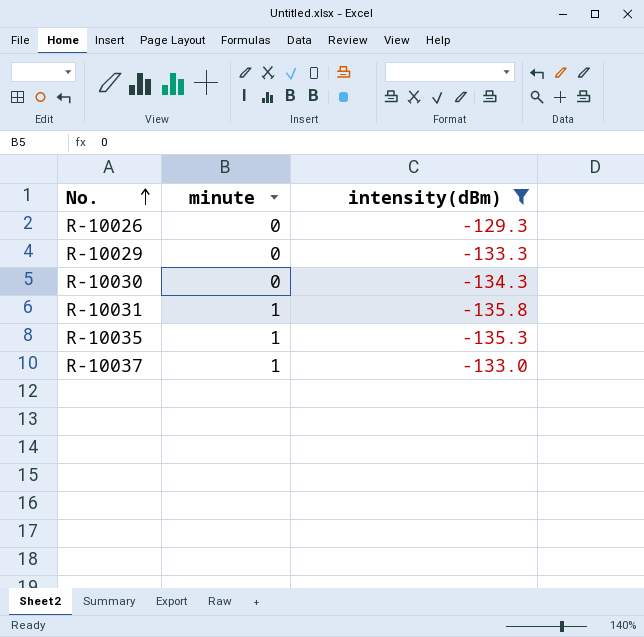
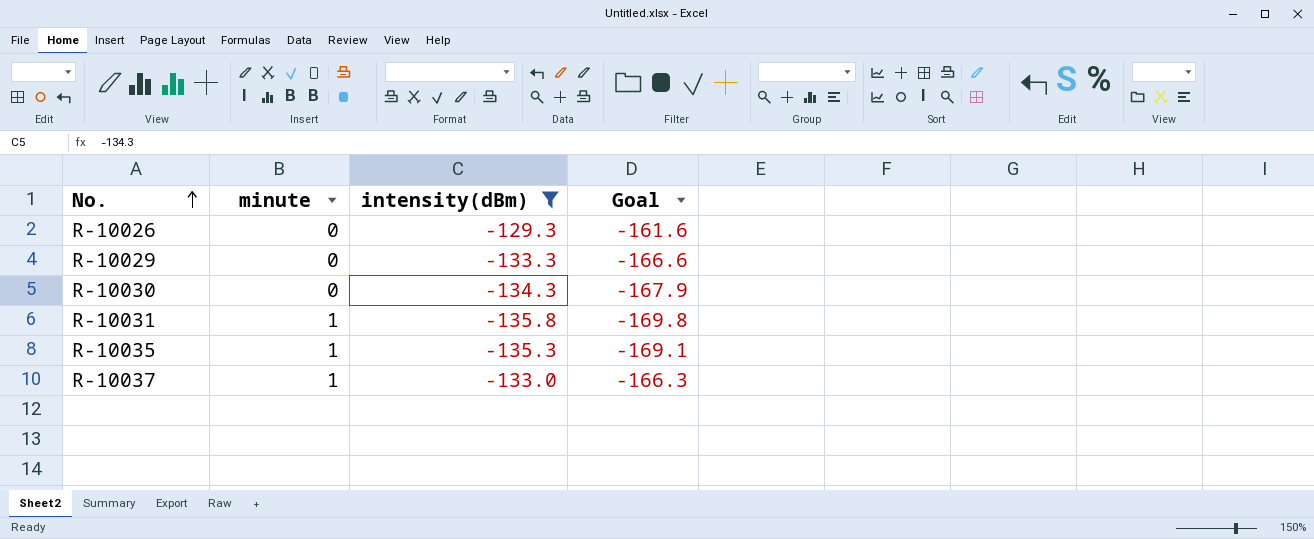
column Goal | formula: none -> [intensity(dBm)] * 1.25

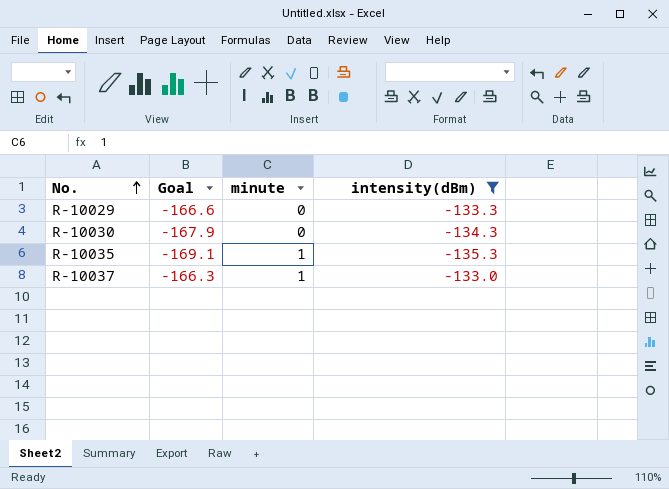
column Goal | position: 4 -> 2
row R-10026: 0 | -129.3 | -161.6 -> none
row R-10031: 1 | -135.8 | -169.8 -> none

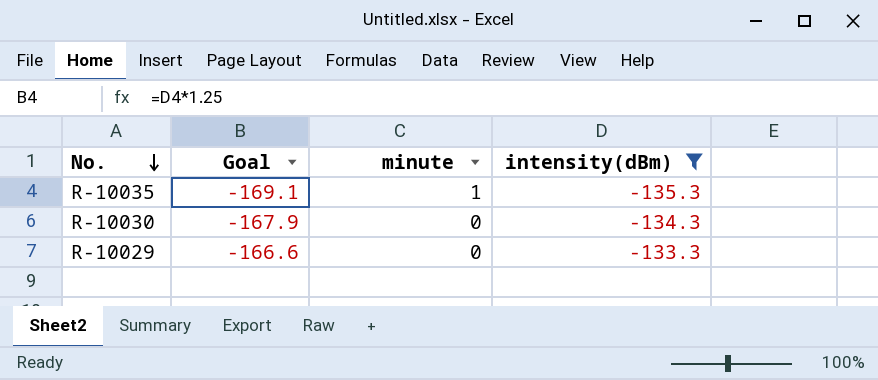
row order: No. ascending -> No. descending
row R-10037: -166.3 | 1 | -133.0 -> none

